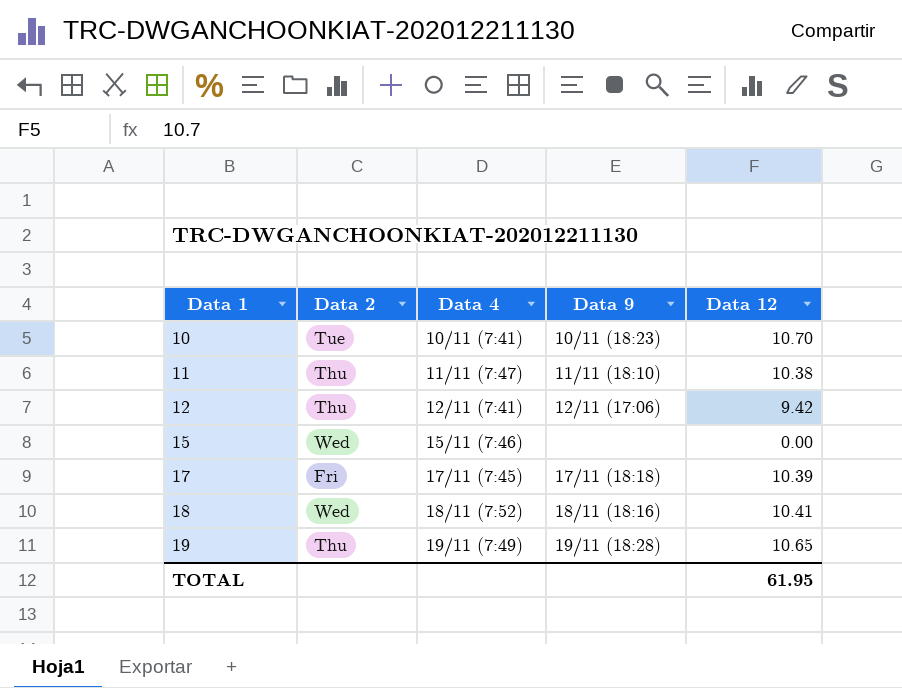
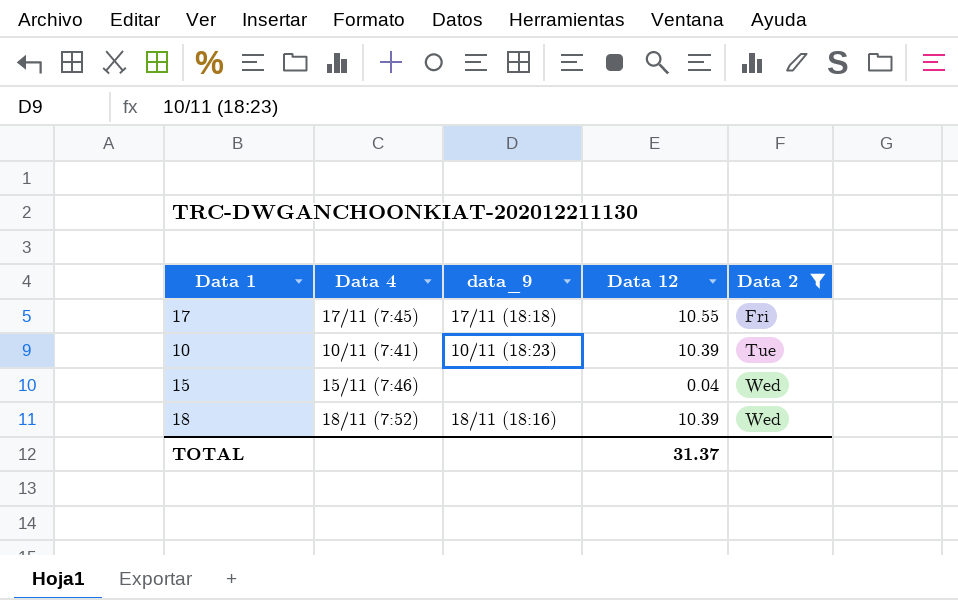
filter: none -> Data 2 != Thu
row order: Data 1 ascending -> Data 2 ascending
column name: Data 9 -> data_9
column Data 2 | position: 2 -> 5
17 | Data 12: 10.39 -> 10.55
10 | Data 12: 10.70 -> 10.39
15 | Data 12: 0.00 -> 0.04
18 | Data 12: 10.41 -> 10.39
TOTAL | Data 12: 61.95 -> 31.37

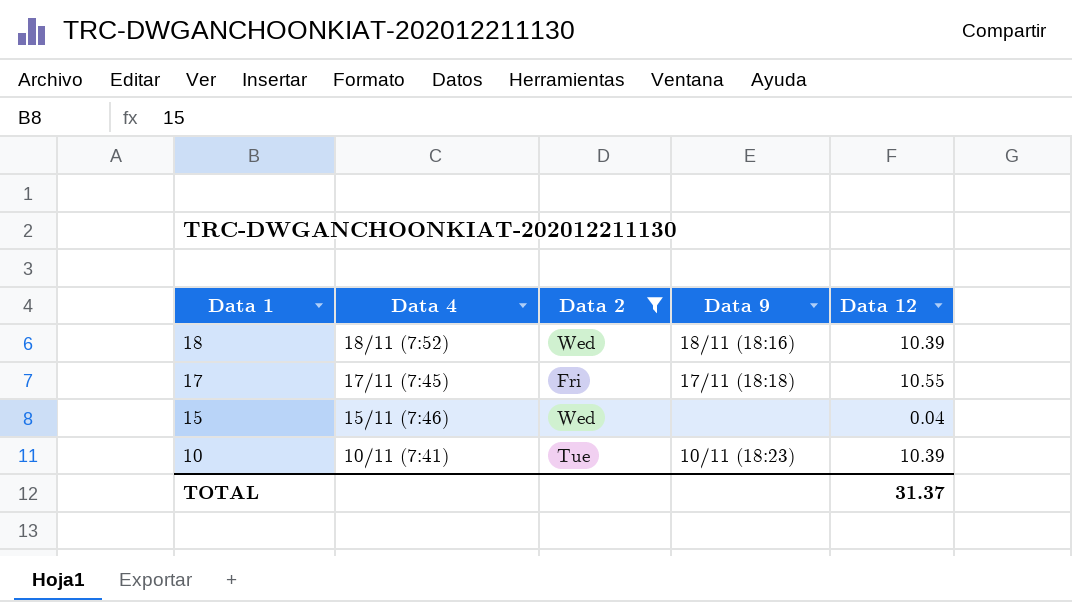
row order: Data 2 ascending -> Data 1 descending
column Data 2 | position: 5 -> 3
column name: data_9 -> Data 9

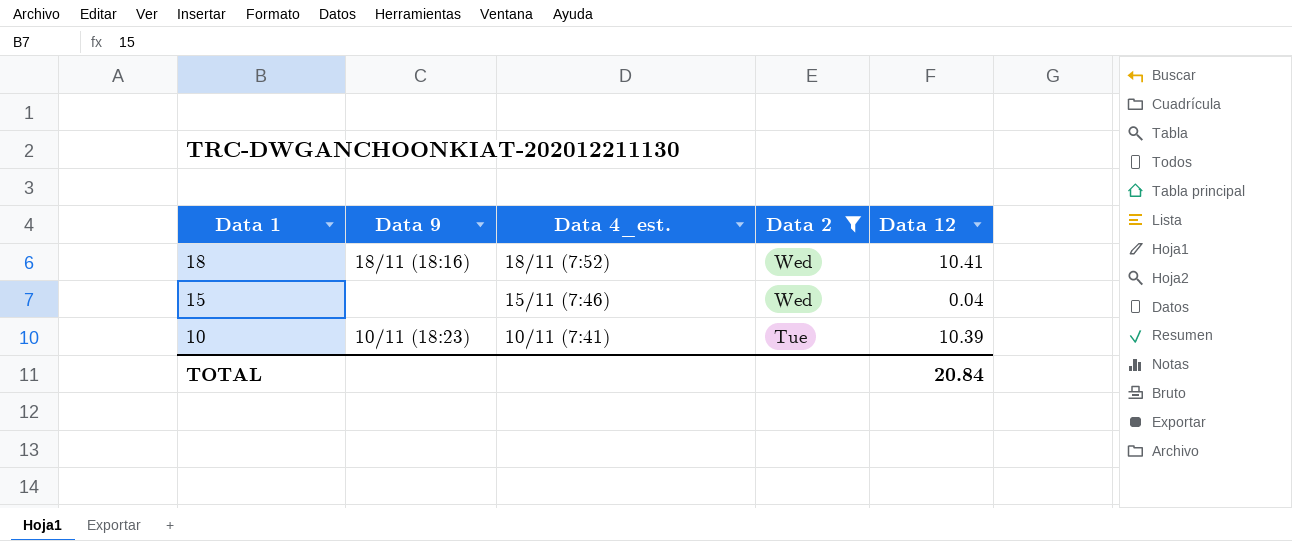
column Data 9 | position: 4 -> 2
column name: Data 4 -> Data 4_est.
row 17: 17/11 (7:45) | Fri | 17/11 (18:18) | 10.55 -> none
18 | Data 12: 10.39 -> 10.41
TOTAL | Data 12: 31.37 -> 20.84

